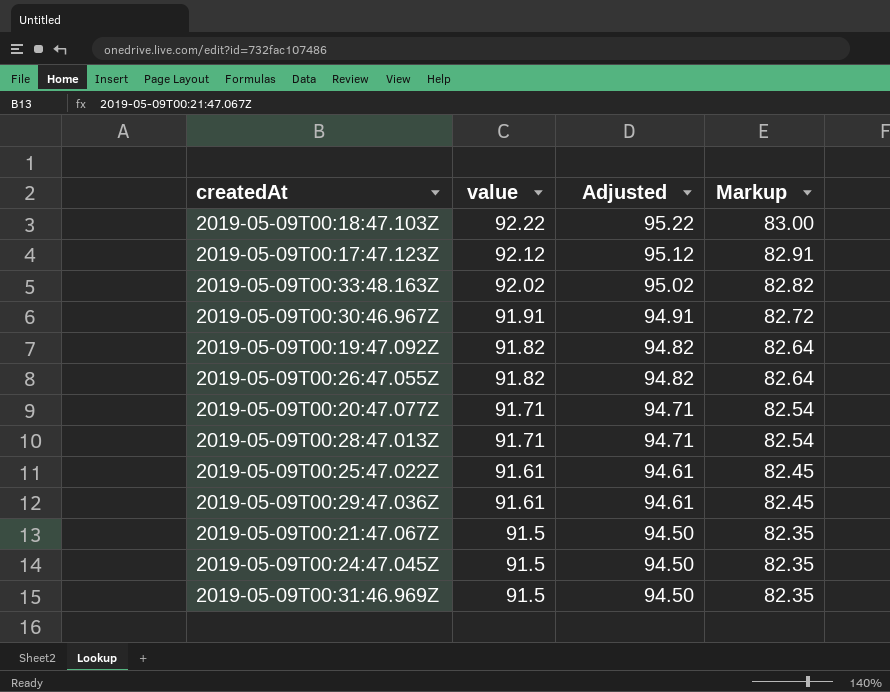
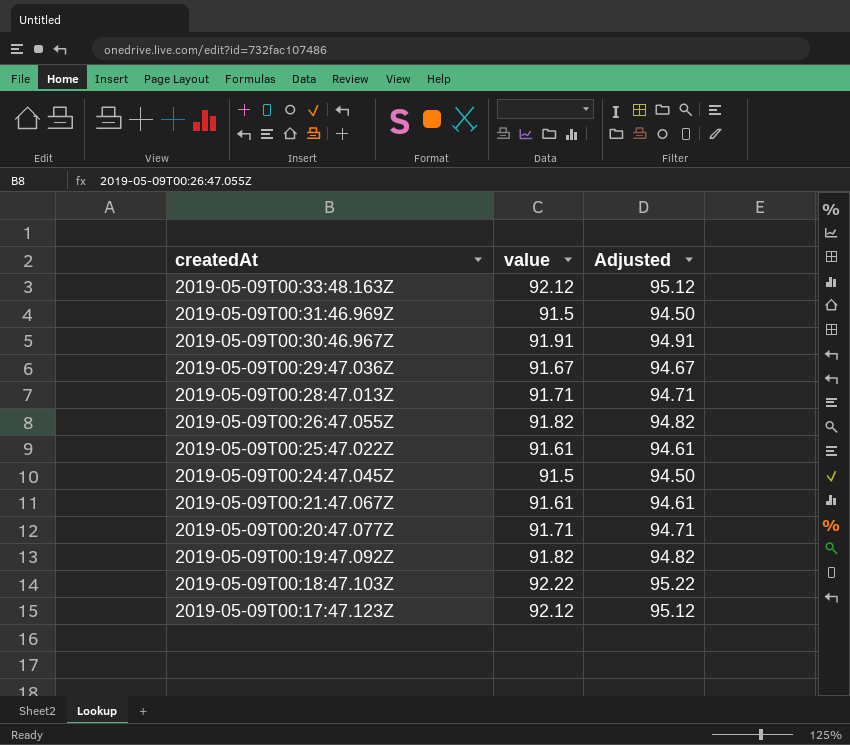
row order: value descending -> createdAt descending
column Markup | formula: [value] * 0.9 -> none
2019-05-09T00:33:48.163Z | value: 92.02 -> 92.12
2019-05-09T00:33:48.163Z | Adjusted: 95.02 -> 95.12
2019-05-09T00:29:47.036Z | value: 91.61 -> 91.67
2019-05-09T00:29:47.036Z | Adjusted: 94.61 -> 94.67
2019-05-09T00:21:47.067Z | value: 91.5 -> 91.61
2019-05-09T00:21:47.067Z | Adjusted: 94.50 -> 94.61

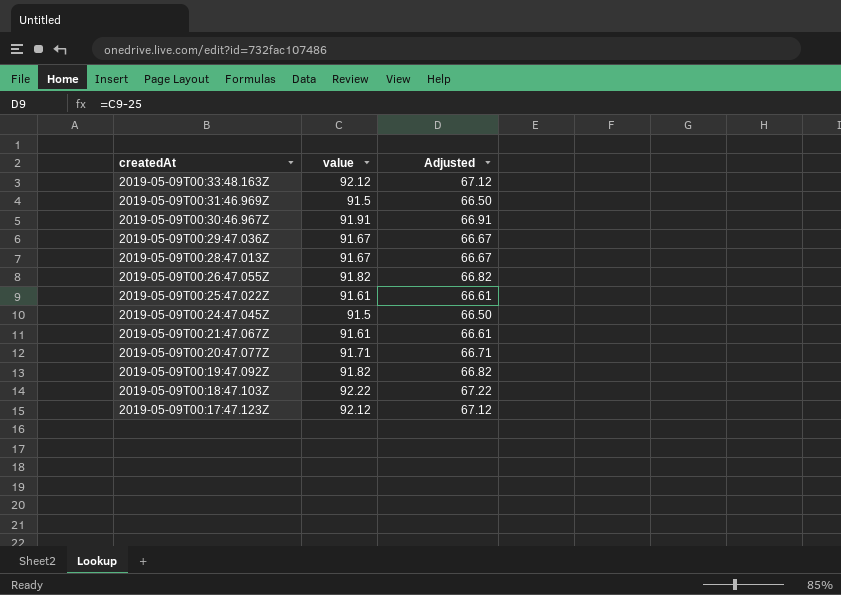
column Adjusted | formula: [value] + 3 -> [value] - 25
2019-05-09T00:28:47.013Z | value: 91.71 -> 91.67

